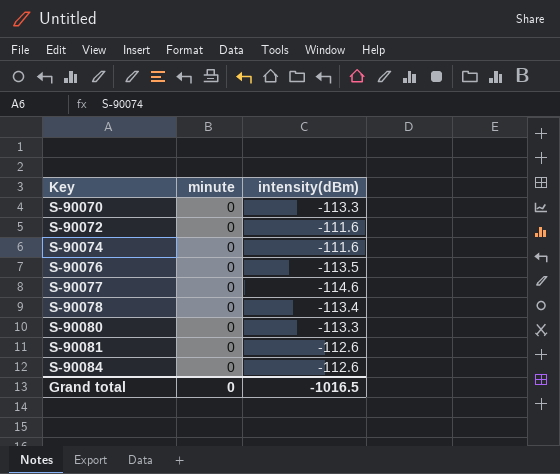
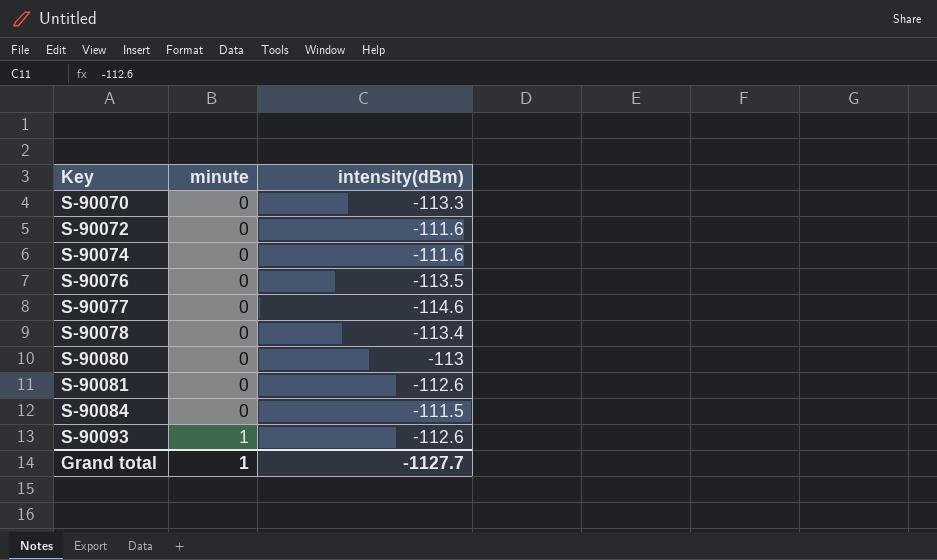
S-90080 | intensity(dBm): -113.3 -> -113
S-90084 | intensity(dBm): -112.6 -> -111.5
row S-90093: none -> 1 | -112.6
Grand total | minute: 0 -> 1
Grand total | intensity(dBm): -1016.5 -> -1127.7

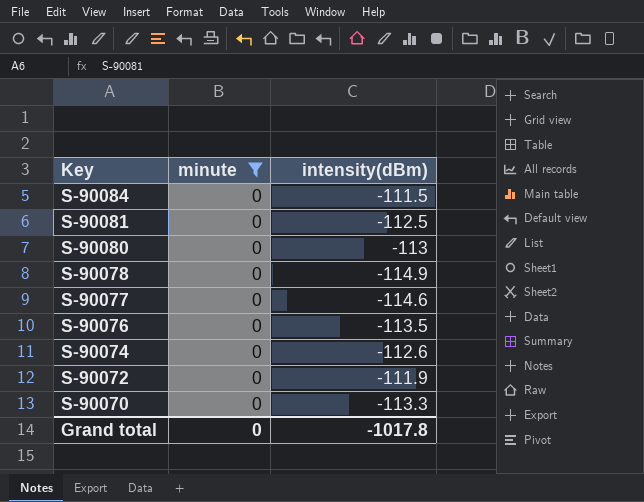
filter: none -> minute = 0
row order: Key ascending -> Key descending
S-90081 | intensity(dBm): -112.6 -> -112.5
S-90078 | intensity(dBm): -113.4 -> -114.9
S-90074 | intensity(dBm): -111.6 -> -112.6
S-90072 | intensity(dBm): -111.6 -> -111.9
Grand total | minute: 1 -> 0
Grand total | intensity(dBm): -1127.7 -> -1017.8

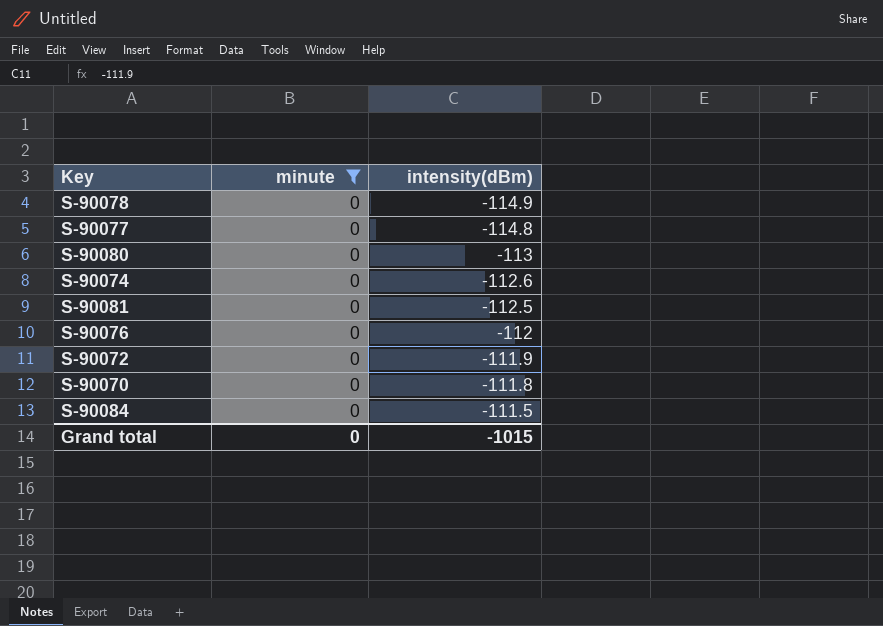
row order: Key descending -> intensity(dBm) ascending
S-90077 | intensity(dBm): -114.6 -> -114.8
S-90076 | intensity(dBm): -113.5 -> -112
S-90070 | intensity(dBm): -113.3 -> -111.8
Grand total | intensity(dBm): -1017.8 -> -1015

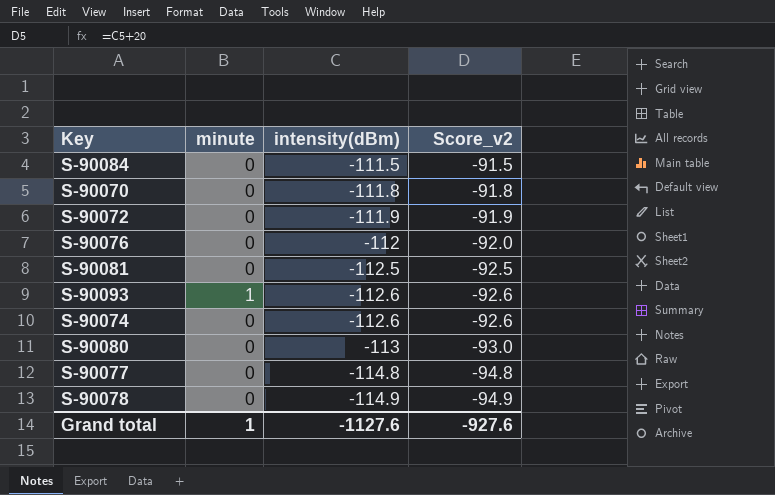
filter: minute = 0 -> none
row order: intensity(dBm) ascending -> intensity(dBm) descending
column Score_v2 | formula: none -> [intensity(dBm)] + 20
Grand total | minute: 0 -> 1
Grand total | intensity(dBm): -1015 -> -1127.6

